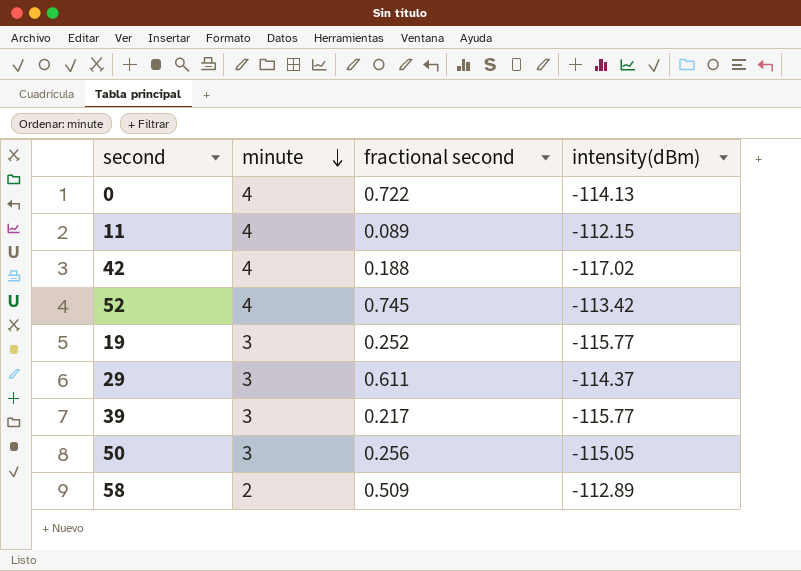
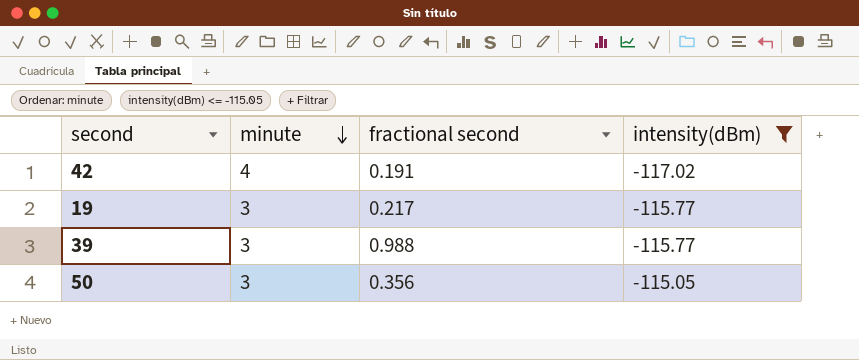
filter: none -> intensity(dBm) <= -115.05
42 | fractional second: 0.188 -> 0.191
19 | fractional second: 0.252 -> 0.217
39 | fractional second: 0.217 -> 0.988
50 | fractional second: 0.256 -> 0.356

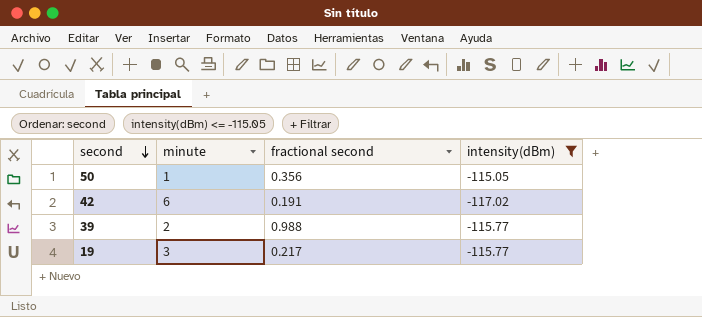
row order: minute descending -> second descending
50 | minute: 3 -> 1
42 | minute: 4 -> 6
39 | minute: 3 -> 2

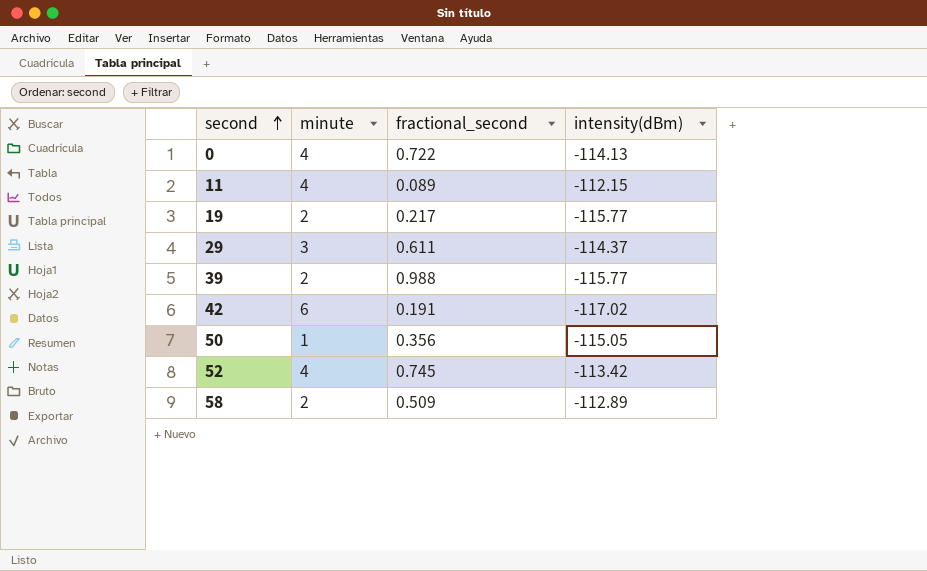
filter: intensity(dBm) <= -115.05 -> none
row order: second descending -> second ascending
column name: fractional second -> fractional_second
19 | minute: 3 -> 2

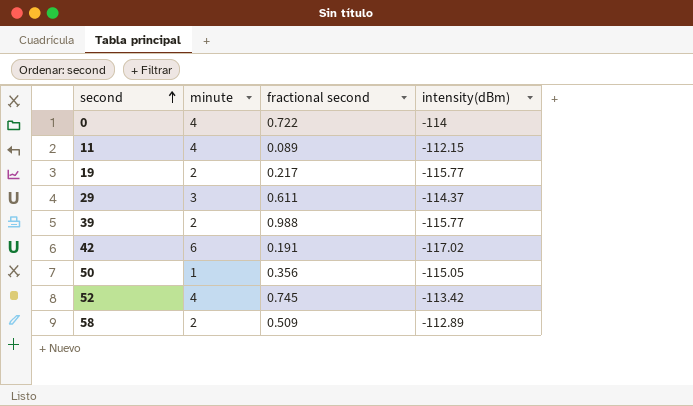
column name: fractional_second -> fractional second
0 | intensity(dBm): -114.13 -> -114

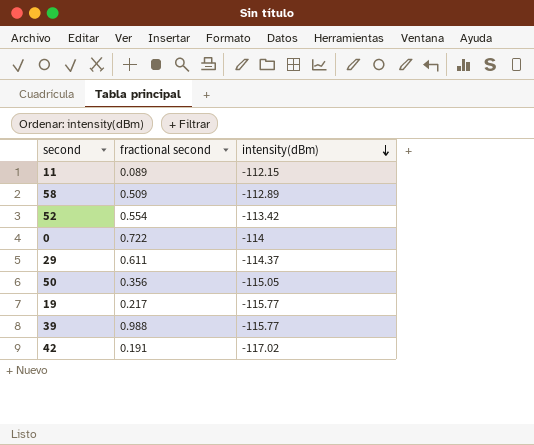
row order: second ascending -> intensity(dBm) descending
column minute | position: 2 -> none
52 | fractional second: 0.745 -> 0.554

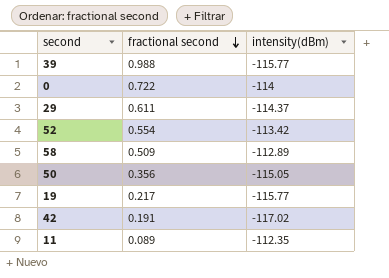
row order: intensity(dBm) descending -> fractional second descending
11 | intensity(dBm): -112.15 -> -112.35

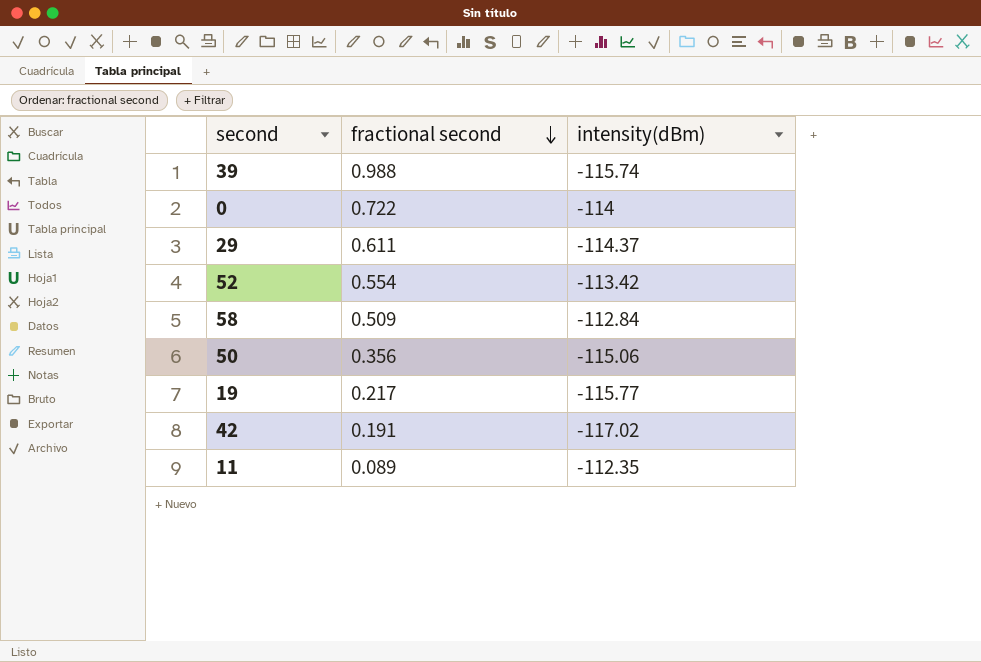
39 | intensity(dBm): -115.77 -> -115.74
58 | intensity(dBm): -112.89 -> -112.84
50 | intensity(dBm): -115.05 -> -115.06

